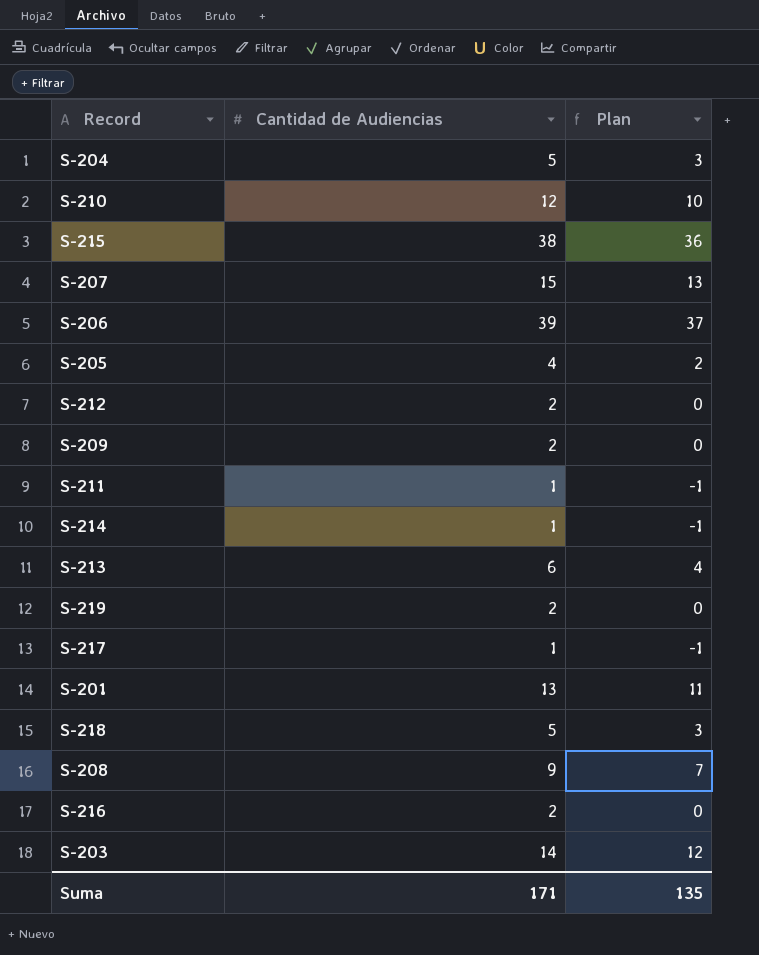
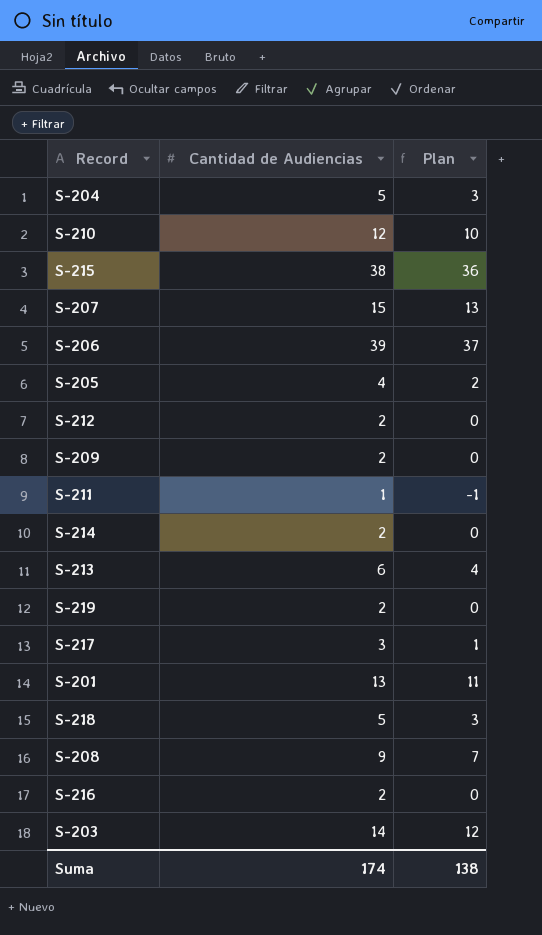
S-214 | Cantidad de Audiencias: 1 -> 2
S-214 | Plan: -1 -> 0
S-217 | Cantidad de Audiencias: 1 -> 3
S-217 | Plan: -1 -> 1
Suma | Cantidad de Audiencias: 171 -> 174
Suma | Plan: 135 -> 138

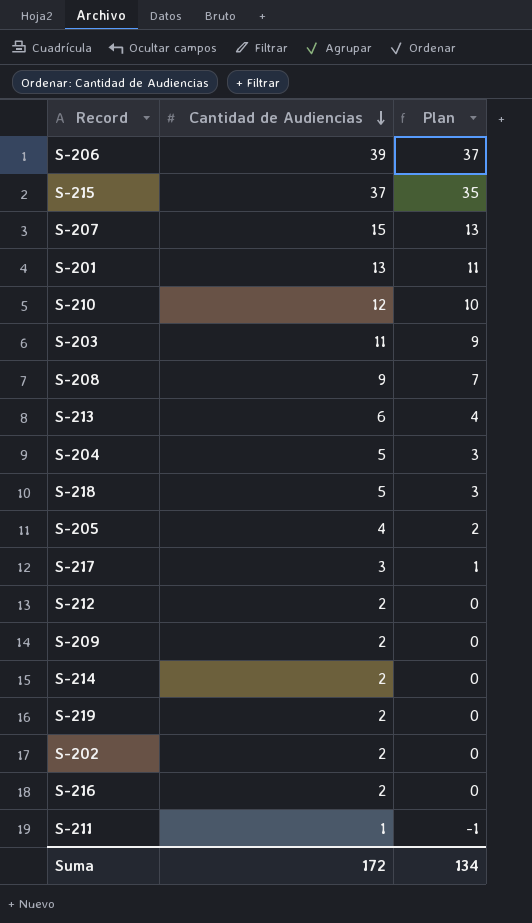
row order: none -> Cantidad de Audiencias descending
S-215 | Cantidad de Audiencias: 38 -> 37
S-215 | Plan: 36 -> 35
S-203 | Cantidad de Audiencias: 14 -> 11
S-203 | Plan: 12 -> 9
row S-202: none -> 2 | 0
Suma | Cantidad de Audiencias: 174 -> 172
Suma | Plan: 138 -> 134

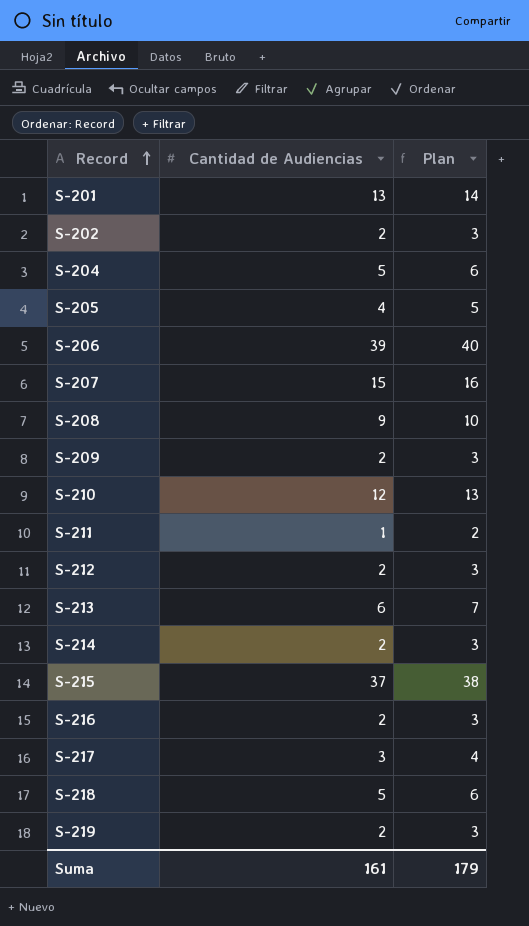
row order: Cantidad de Audiencias descending -> Record ascending
column Plan | formula: [Cantidad de Audiencias] - 2 -> [Cantidad de Audiencias] + 1
row S-203: 11 | 9 -> none
Suma | Cantidad de Audiencias: 172 -> 161
Suma | Plan: 134 -> 179

